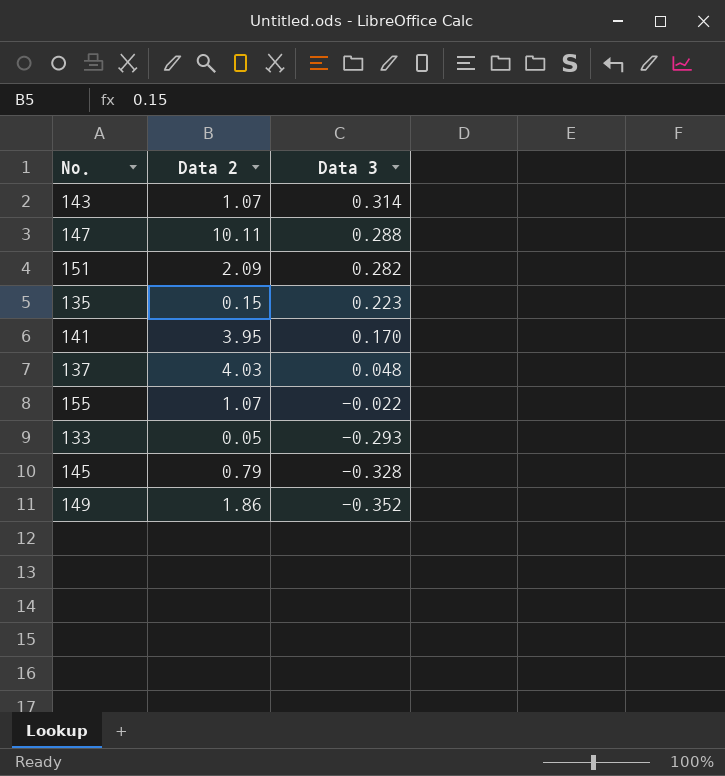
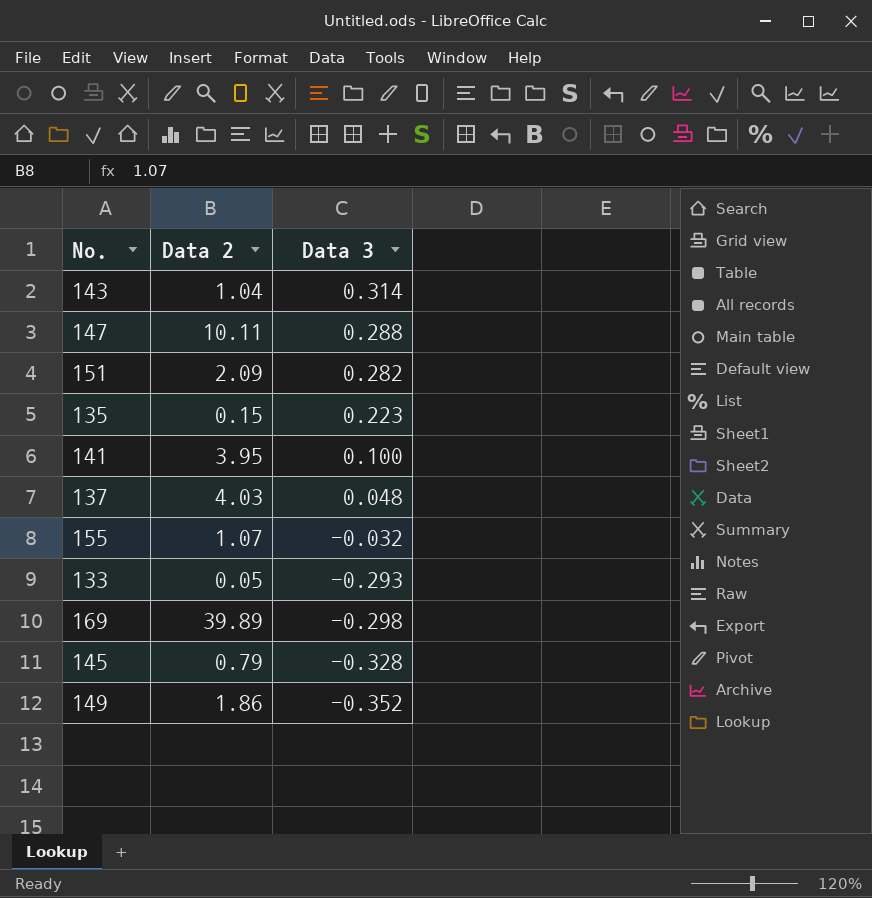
143 | Data 2: 1.07 -> 1.04
141 | Data 3: 0.170 -> 0.100
155 | Data 3: -0.022 -> -0.032
row 169: none -> 39.89 | -0.298

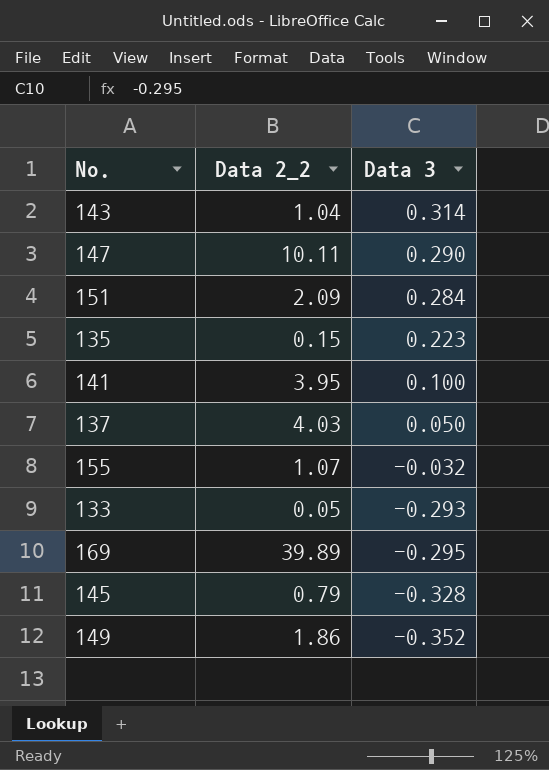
column name: Data 2 -> Data 2_2
147 | Data 3: 0.288 -> 0.290
151 | Data 3: 0.282 -> 0.284
137 | Data 3: 0.048 -> 0.050
169 | Data 3: -0.298 -> -0.295

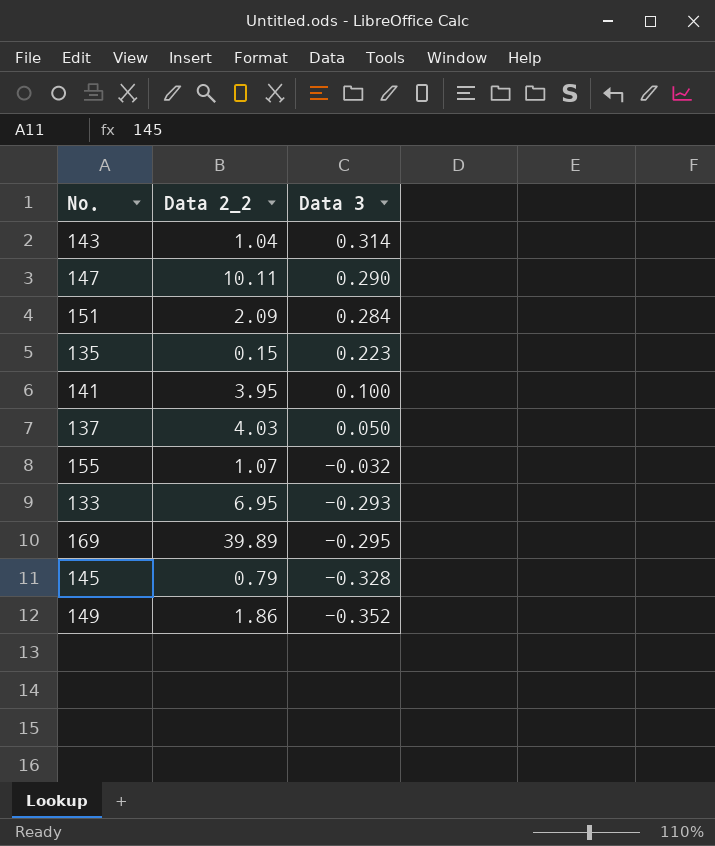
133 | Data 2_2: 0.05 -> 6.95

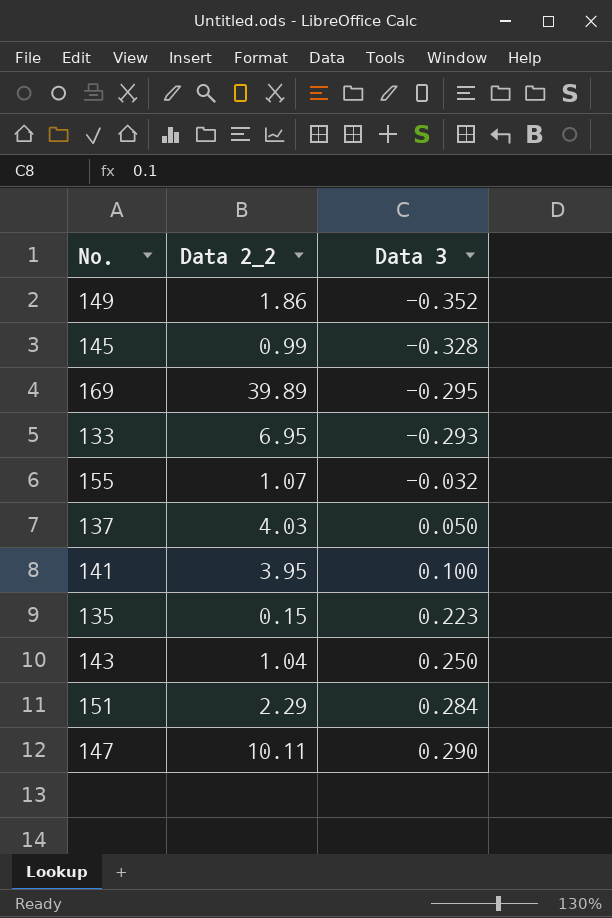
row order: Data 3 descending -> Data 3 ascending
145 | Data 2_2: 0.79 -> 0.99
143 | Data 3: 0.314 -> 0.250
151 | Data 2_2: 2.09 -> 2.29

